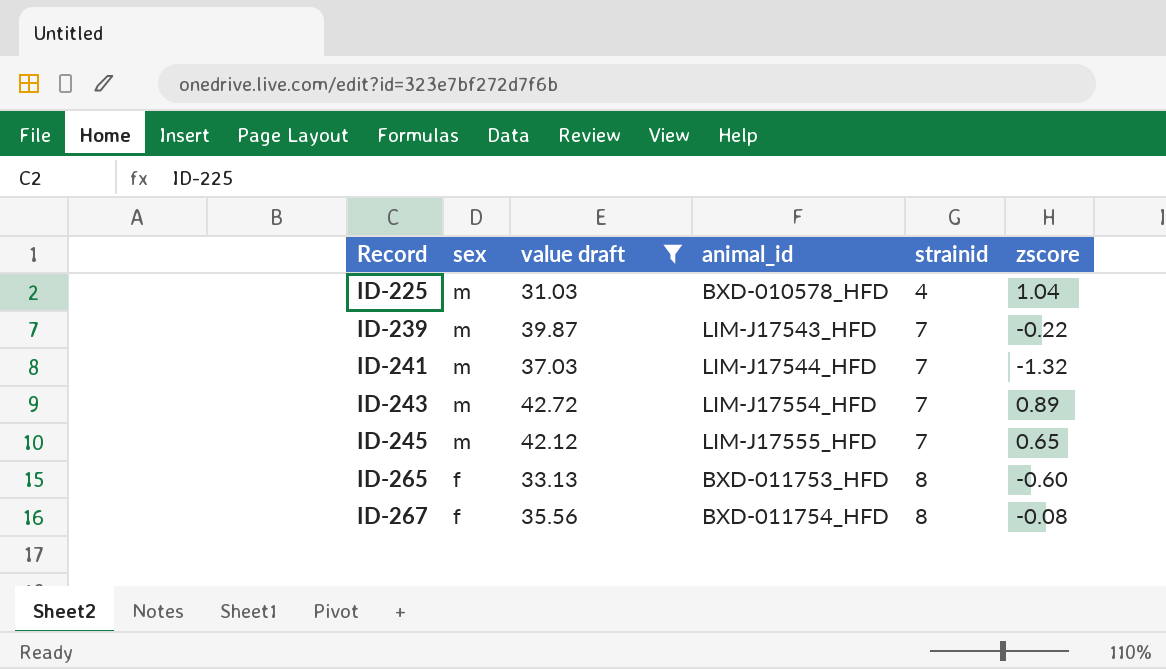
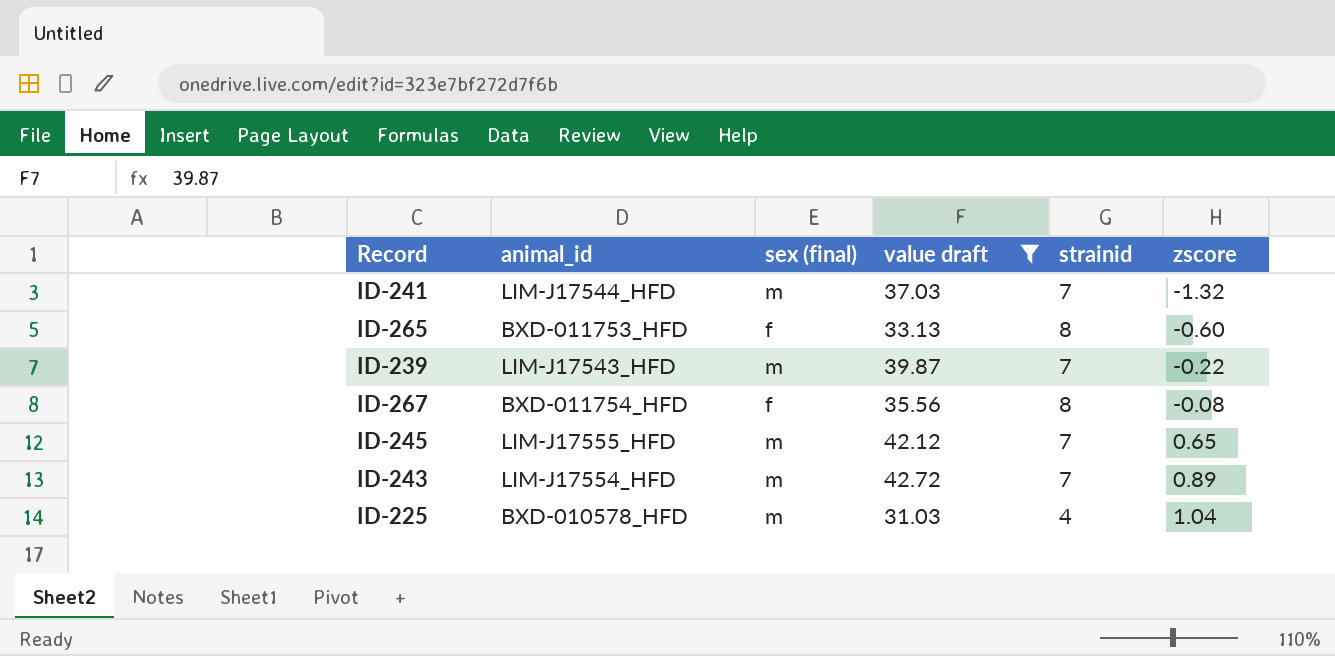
row order: Record ascending -> zscore ascending
column animal_id | position: 4 -> 2
column name: sex -> sex (final)

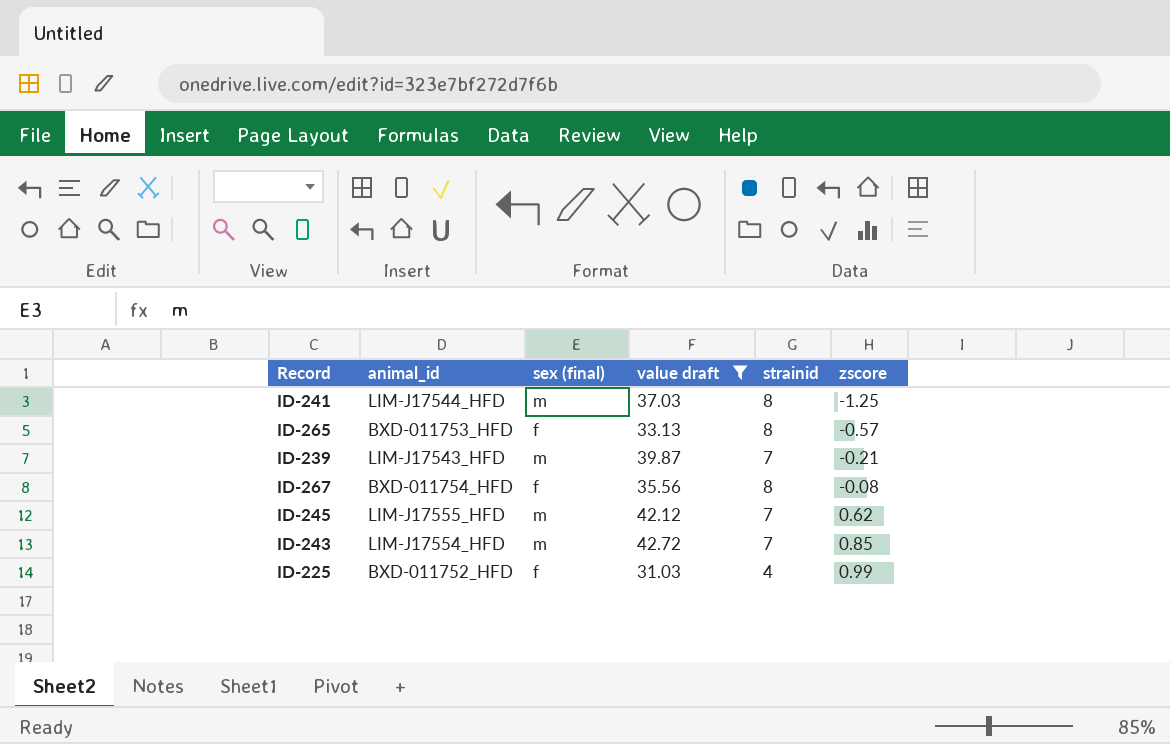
ID-241 | strainid: 7 -> 8
ID-241 | zscore: -1.32 -> -1.25
ID-265 | zscore: -0.60 -> -0.57
ID-239 | zscore: -0.22 -> -0.21
ID-245 | zscore: 0.65 -> 0.62
ID-243 | zscore: 0.89 -> 0.85
ID-225 | animal_id: BXD-010578_HFD -> BXD-011752_HFD
ID-225 | sex (final): m -> f
ID-225 | zscore: 1.04 -> 0.99

